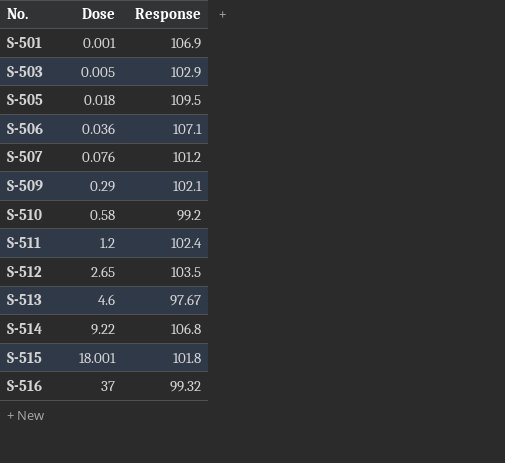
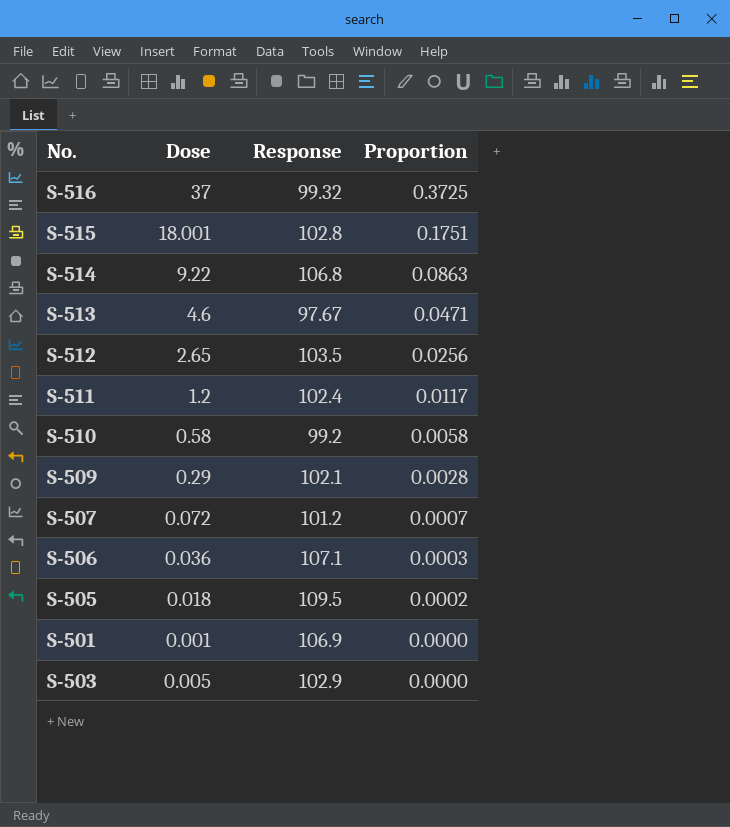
row order: No. ascending -> Proportion descending
column Proportion | formula: none -> [Dose] / [Response]
S-515 | Response: 101.8 -> 102.8
S-507 | Dose: 0.076 -> 0.072

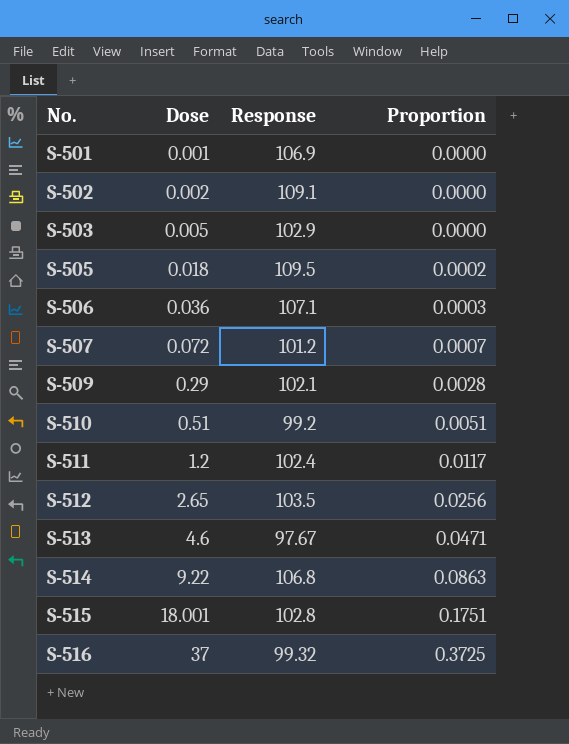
row order: Proportion descending -> No. ascending
row S-502: none -> 0.002 | 109.1 | 0.0000
S-510 | Dose: 0.58 -> 0.51
S-510 | Proportion: 0.0058 -> 0.0051

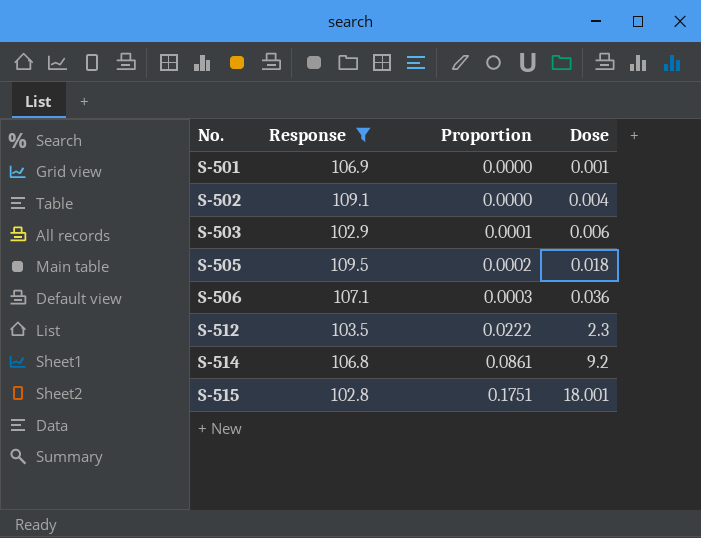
filter: none -> Response >= 102.8
column Dose | position: 2 -> 4
S-502 | Dose: 0.002 -> 0.004
S-503 | Proportion: 0.0000 -> 0.0001
S-503 | Dose: 0.005 -> 0.006
S-512 | Proportion: 0.0256 -> 0.0222
S-512 | Dose: 2.65 -> 2.3
S-514 | Proportion: 0.0863 -> 0.0861
S-514 | Dose: 9.22 -> 9.2

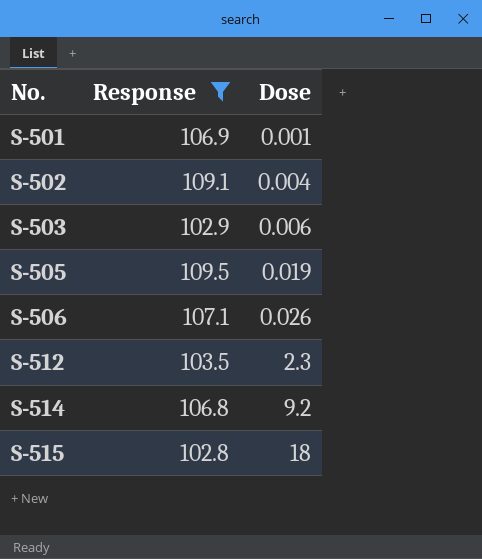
column Proportion | formula: [Dose] / [Response] -> none
S-505 | Dose: 0.018 -> 0.019
S-506 | Dose: 0.036 -> 0.026
S-515 | Dose: 18.001 -> 18

